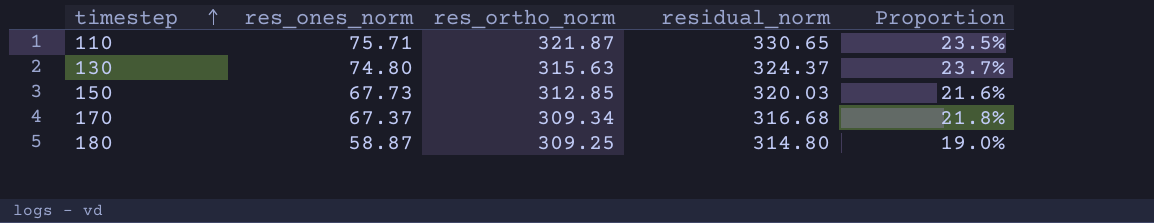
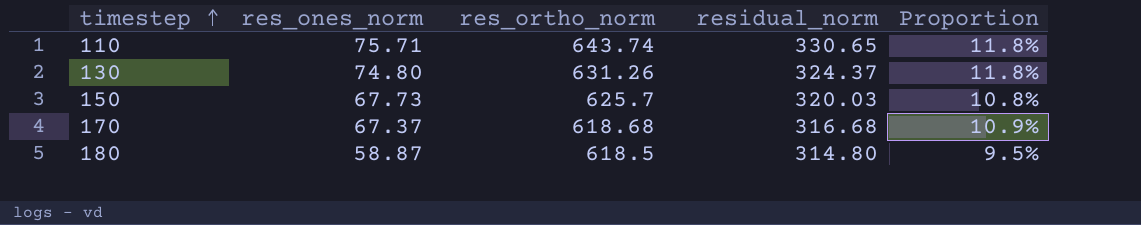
110 | res_ortho_norm: 321.87 -> 643.74
110 | Proportion: 23.5% -> 11.8%
130 | res_ortho_norm: 315.63 -> 631.26
130 | Proportion: 23.7% -> 11.8%
150 | res_ortho_norm: 312.85 -> 625.7
150 | Proportion: 21.6% -> 10.8%
170 | res_ortho_norm: 309.34 -> 618.68
170 | Proportion: 21.8% -> 10.9%
180 | res_ortho_norm: 309.25 -> 618.5
180 | Proportion: 19.0% -> 9.5%

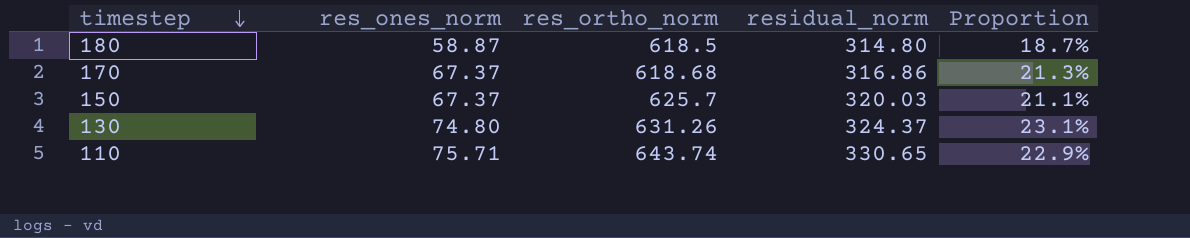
row order: timestep ascending -> timestep descending
column Proportion | formula: [res_ones_norm] / [res_ortho_norm] -> [res_ones_norm] / [residual_norm]
170 | residual_norm: 316.68 -> 316.86
150 | res_ones_norm: 67.73 -> 67.37

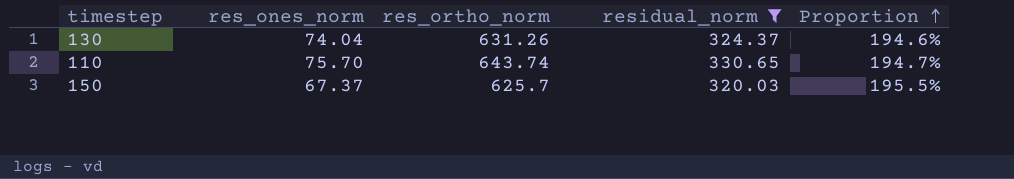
filter: none -> residual_norm >= 320.03
row order: timestep descending -> Proportion ascending
column Proportion | formula: [res_ones_norm] / [residual_norm] -> [res_ortho_norm] / [residual_norm]
130 | res_ones_norm: 74.80 -> 74.04
110 | res_ones_norm: 75.71 -> 75.70

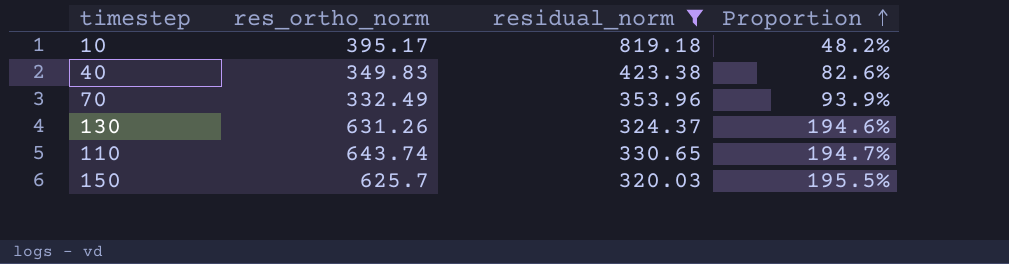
column res_ones_norm | position: 2 -> none
row 10: none -> 395.17 | 819.18 | 48.2%
row 40: none -> 349.83 | 423.38 | 82.6%
row 70: none -> 332.49 | 353.96 | 93.9%

